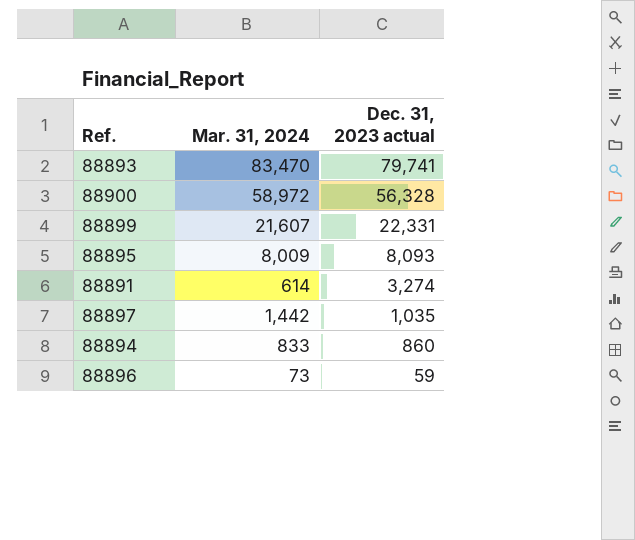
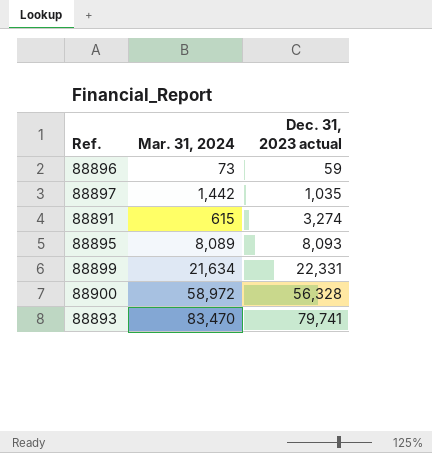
row order: Dec. 31, 2023 actual descending -> Dec. 31, 2023 actual ascending
row 88894: 833 | 860 -> none
88891 | Mar. 31, 2024: 614 -> 615
88895 | Mar. 31, 2024: 8,009 -> 8,089
88899 | Mar. 31, 2024: 21,607 -> 21,634

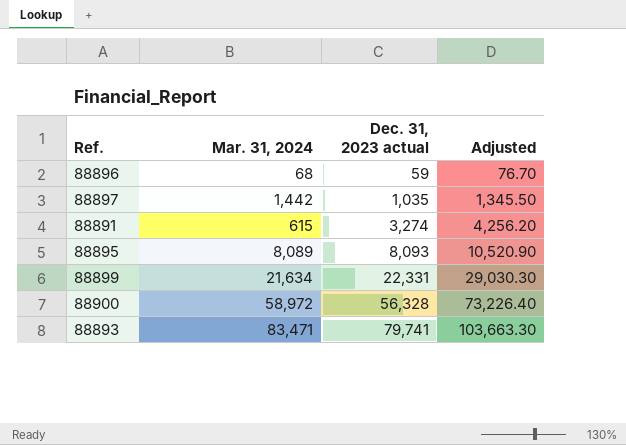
column Adjusted | formula: none -> [Dec. 31, 2023 actual] * 1.3
88896 | Mar. 31, 2024: 73 -> 68
88893 | Mar. 31, 2024: 83,470 -> 83,471

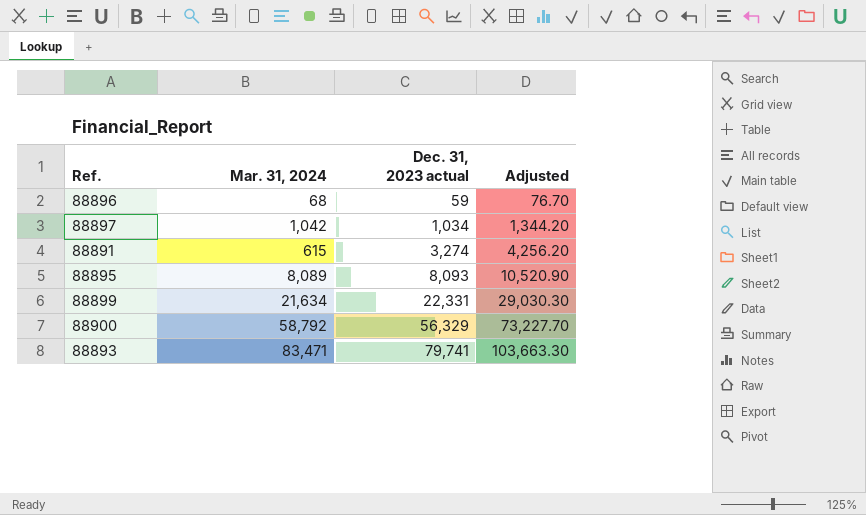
88897 | Mar. 31, 2024: 1,442 -> 1,042
88897 | Dec. 31, 2023 actual: 1,035 -> 1,034
88897 | Adjusted: 1,345.50 -> 1,344.20
88900 | Mar. 31, 2024: 58,972 -> 58,792
88900 | Dec. 31, 2023 actual: 56,328 -> 56,329
88900 | Adjusted: 73,226.40 -> 73,227.70

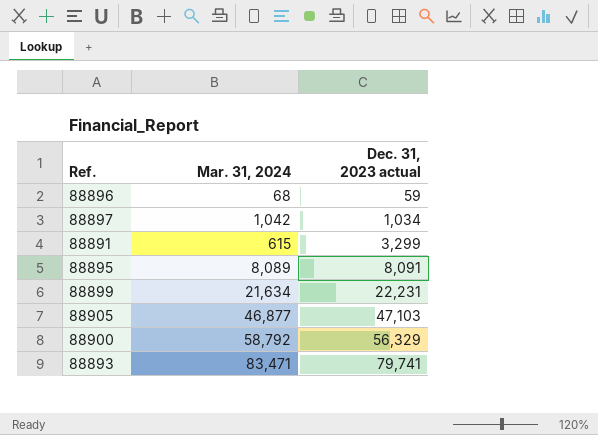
column Adjusted | formula: [Dec. 31, 2023 actual] * 1.3 -> none
88891 | Dec. 31, 2023 actual: 3,274 -> 3,299
88895 | Dec. 31, 2023 actual: 8,093 -> 8,091
88899 | Dec. 31, 2023 actual: 22,331 -> 22,231
row 88905: none -> 46,877 | 47,103

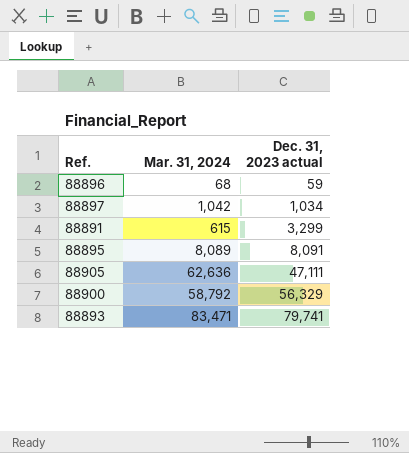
row 88899: 21,634 | 22,231 -> none
88905 | Mar. 31, 2024: 46,877 -> 62,636
88905 | Dec. 31, 2023 actual: 47,103 -> 47,111

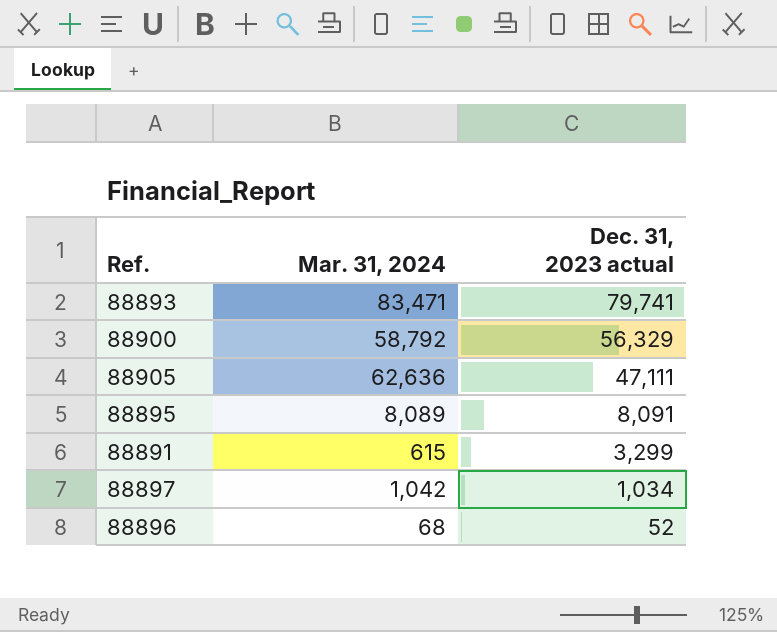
row order: Dec. 31, 2023 actual ascending -> Dec. 31, 2023 actual descending
88896 | Dec. 31, 2023 actual: 59 -> 52

